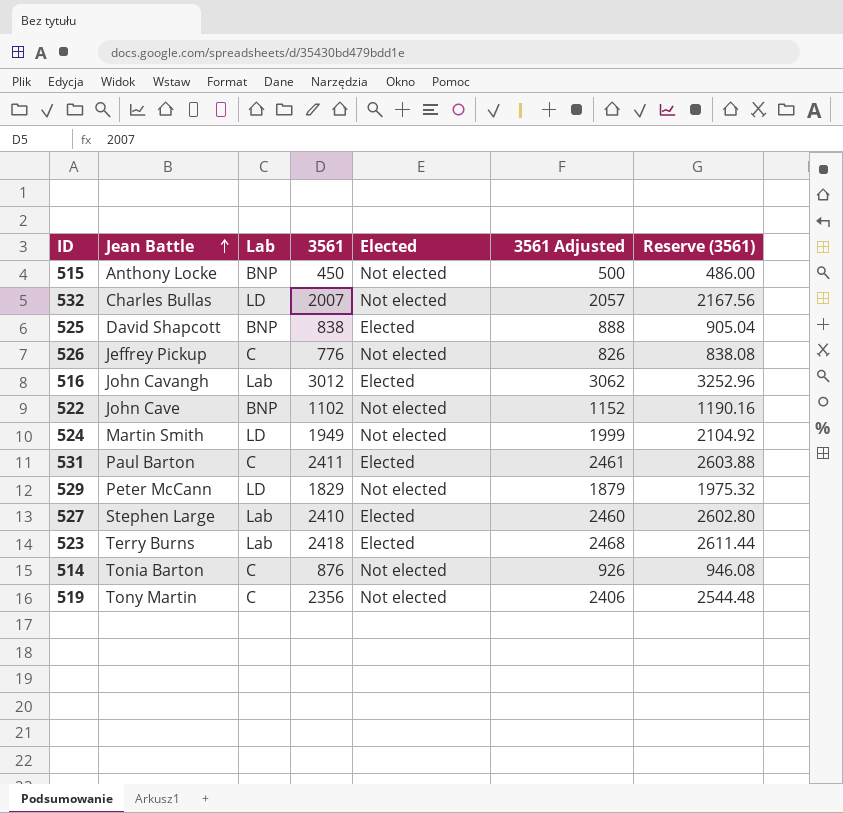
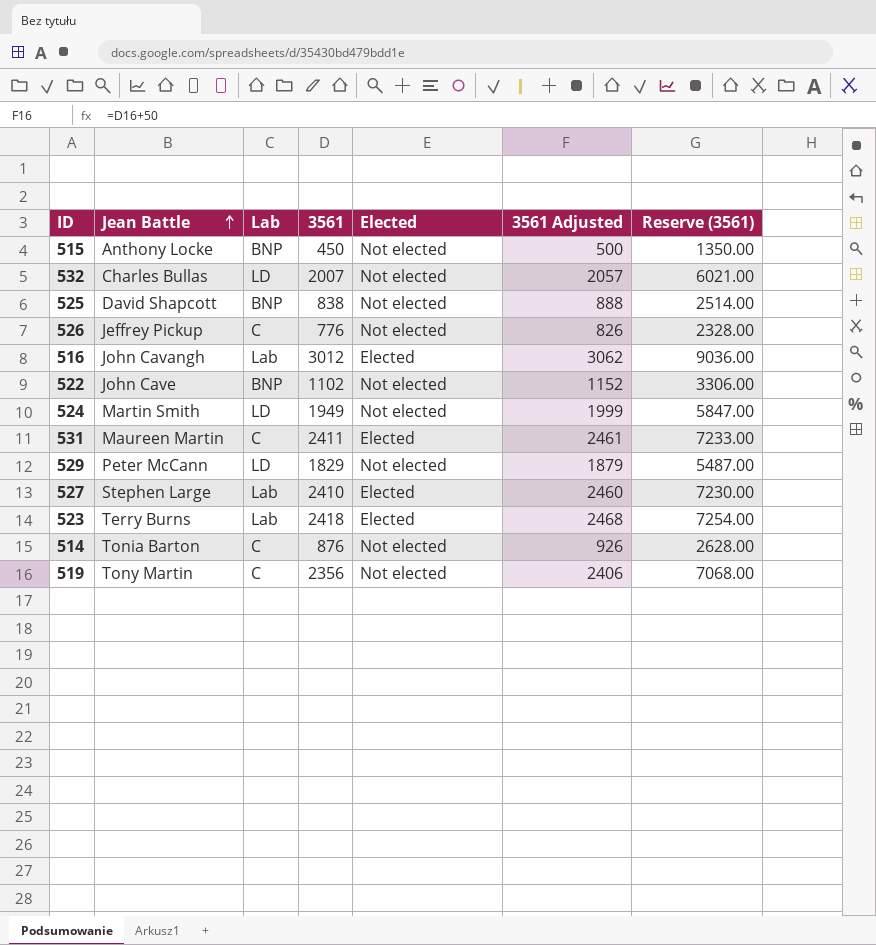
column Reserve (3561) | formula: [3561] * 1.08 -> [3561] * 3
525 | Elected: Elected -> Not elected
531 | Jean Battle: Paul Barton -> Maureen Martin

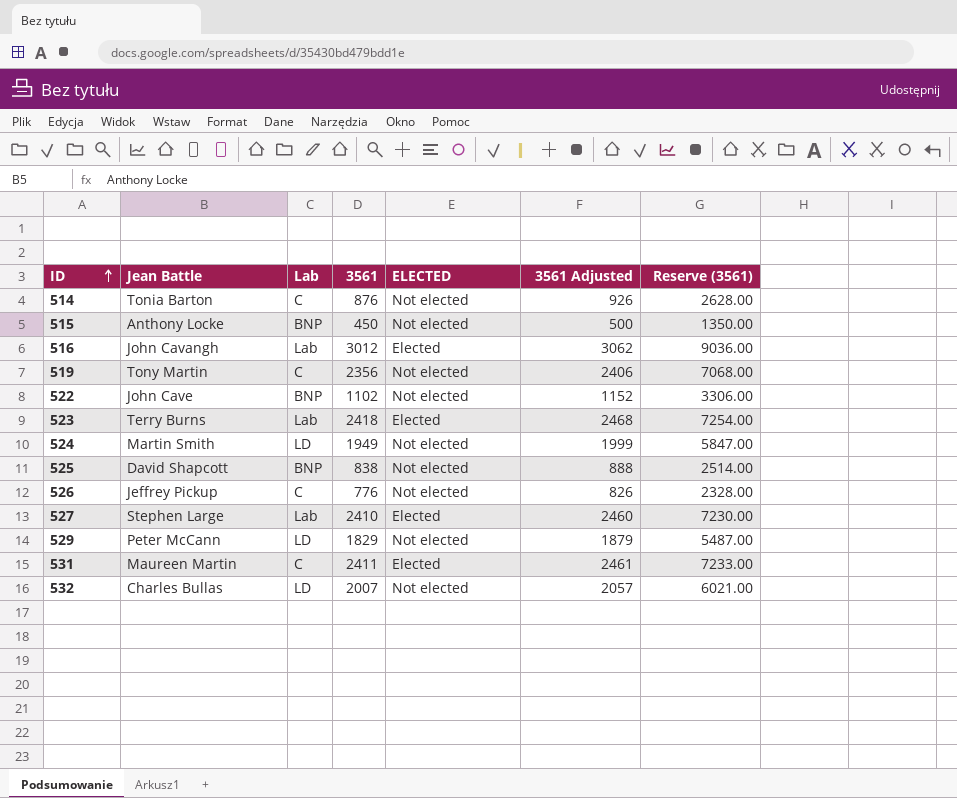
row order: Jean Battle ascending -> ID ascending
column name: Elected -> ELECTED

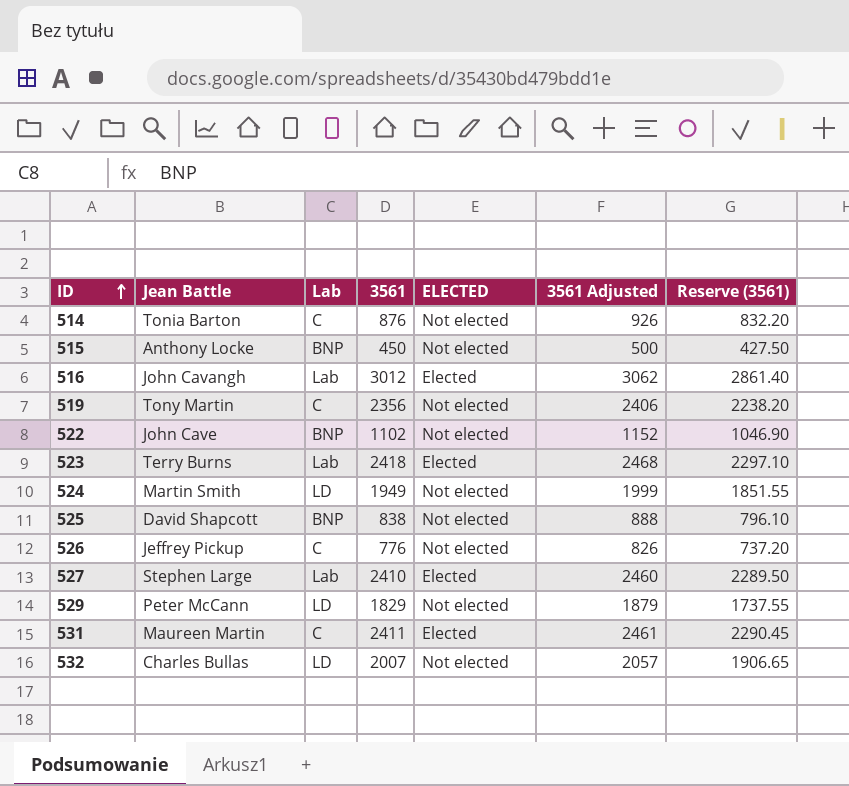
column Reserve (3561) | formula: [3561] * 3 -> [3561] * 0.95

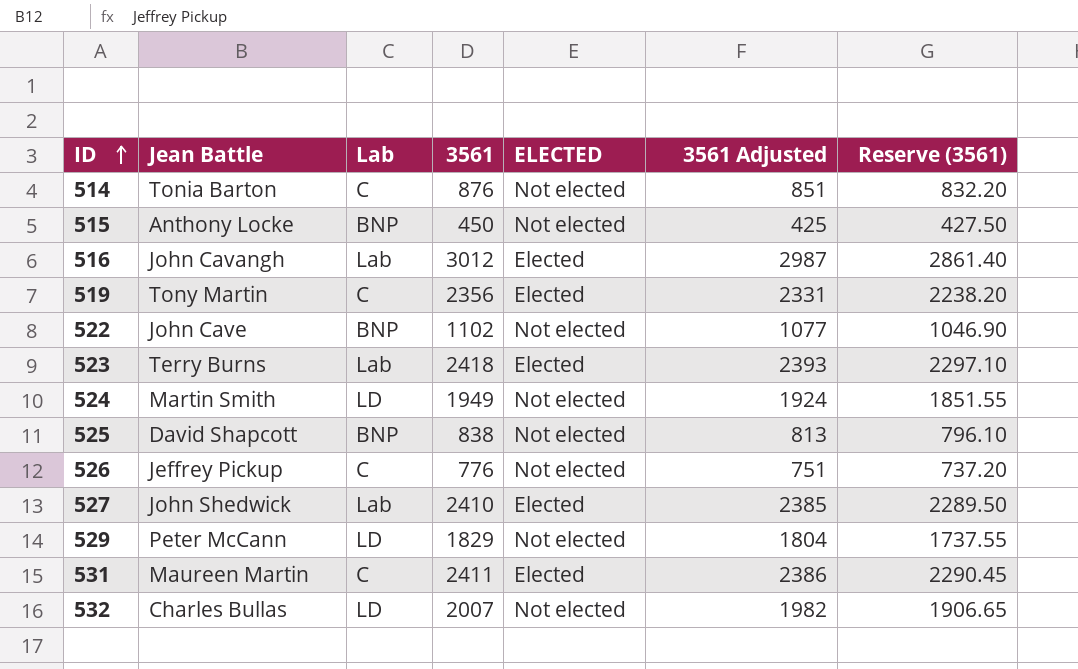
column 3561 Adjusted | formula: [3561] + 50 -> [3561] - 25
519 | ELECTED: Not elected -> Elected
527 | Jean Battle: Stephen Large -> John Shedwick

